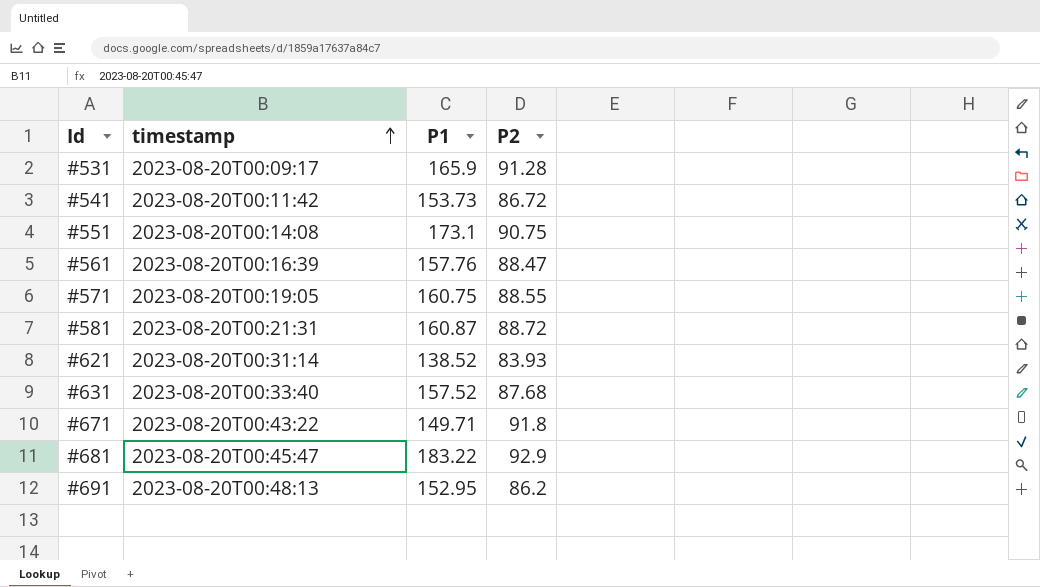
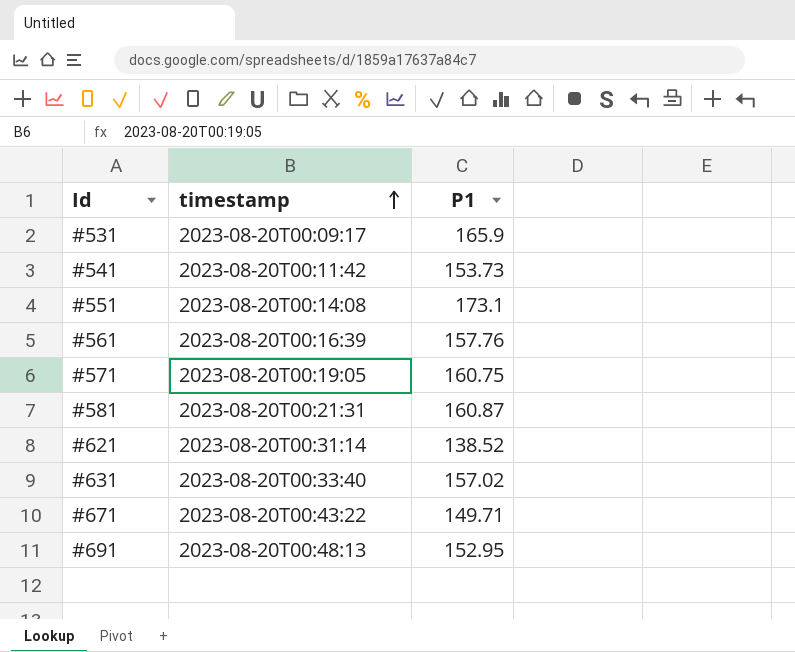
column P2 | position: 4 -> none
row #681: 2023-08-20T00:45:47 | 183.22 | 92.9 -> none
#631 | P1: 157.52 -> 157.02

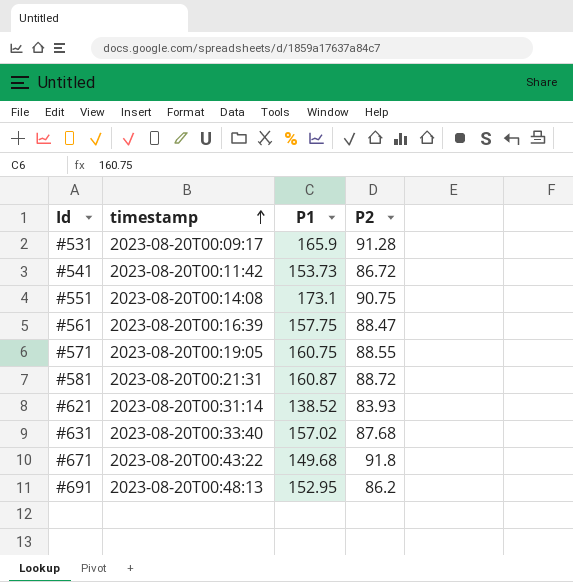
column P2 | position: none -> 4
#561 | P1: 157.76 -> 157.75
#671 | P1: 149.71 -> 149.68

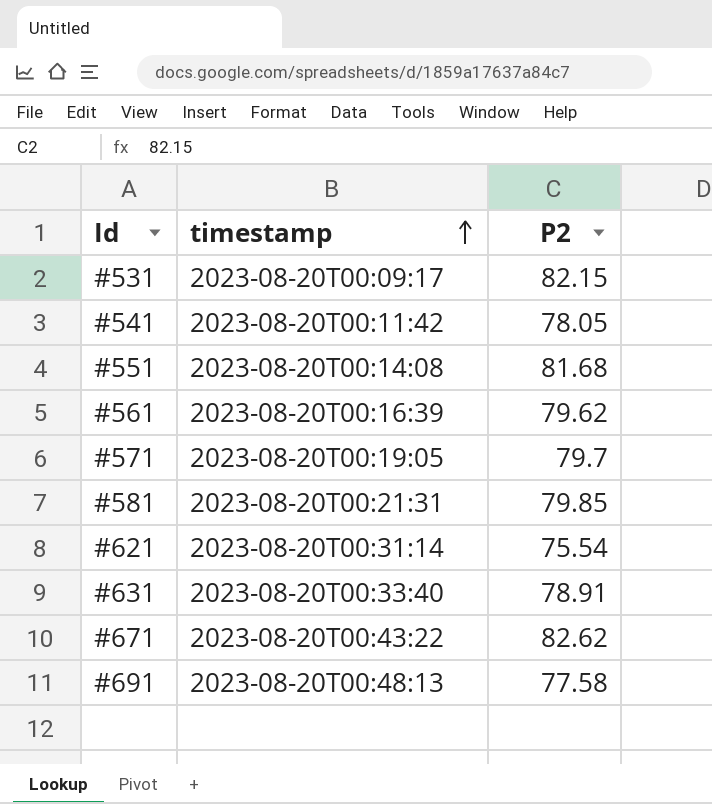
column P1 | position: 3 -> none
#531 | P2: 91.28 -> 82.15
#541 | P2: 86.72 -> 78.05
#551 | P2: 90.75 -> 81.68
#561 | P2: 88.47 -> 79.62
#571 | P2: 88.55 -> 79.7
#581 | P2: 88.72 -> 79.85
#621 | P2: 83.93 -> 75.54
#631 | P2: 87.68 -> 78.91
#671 | P2: 91.8 -> 82.62
#691 | P2: 86.2 -> 77.58

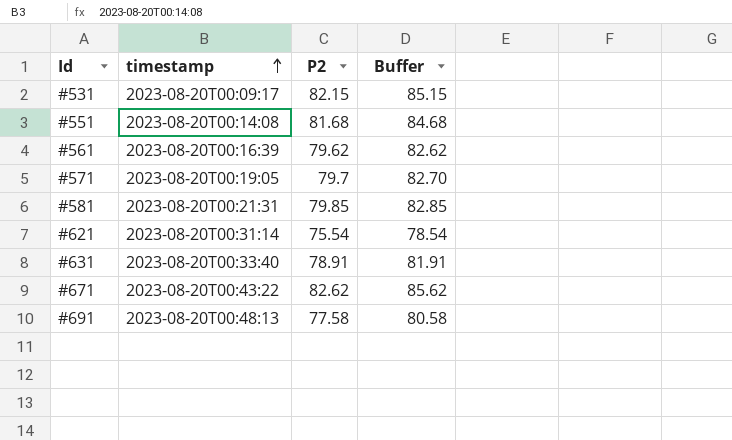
column Buffer | formula: none -> [P2] + 3
row #541: 2023-08-20T00:11:42 | 78.05 -> none

